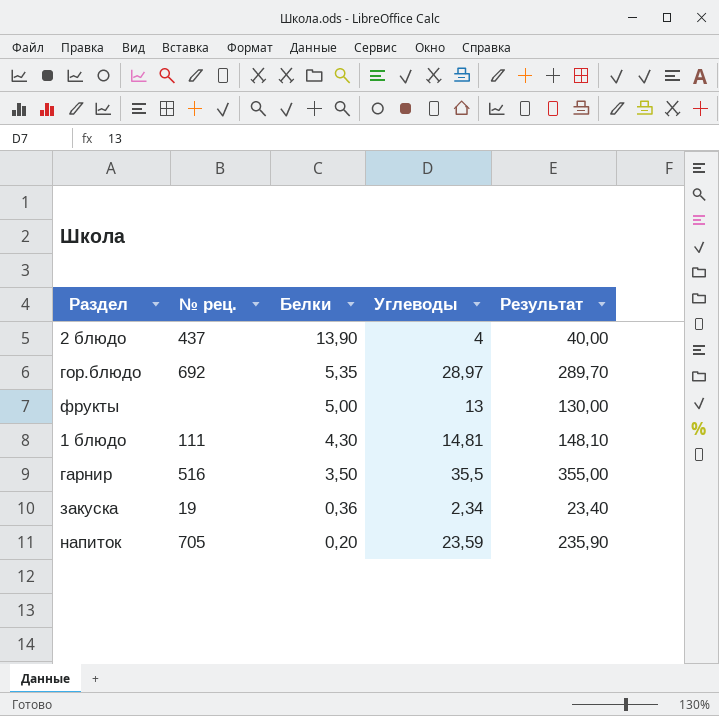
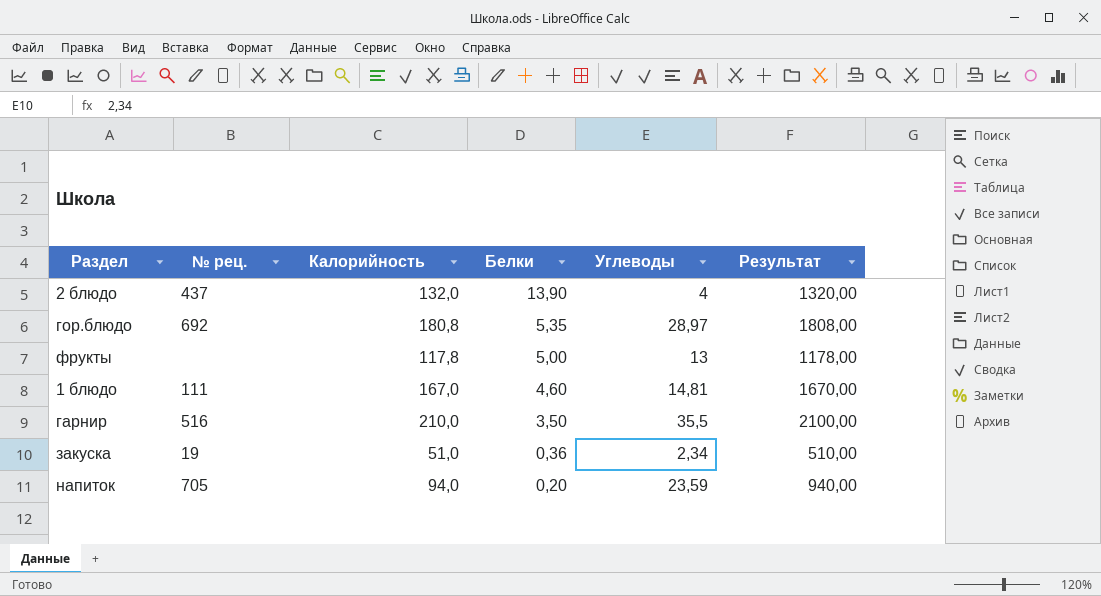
column Калорийность | position: none -> 3
column Результат | formula: [Углеводы] * 10 -> [Калорийность] * 10
1 блюдо | Белки: 4,30 -> 4,60

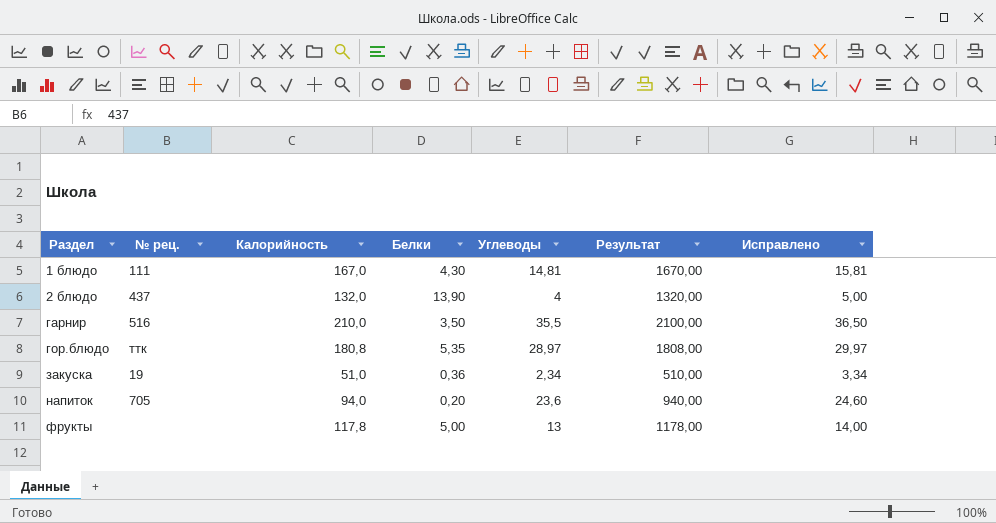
row order: Белки descending -> Раздел ascending
column Исправлено | formula: none -> [Углеводы] + 1
1 блюдо | Белки: 4,60 -> 4,30
гор.блюдо | № рец.: 692 -> ттк
напиток | Углеводы: 23,59 -> 23,6

